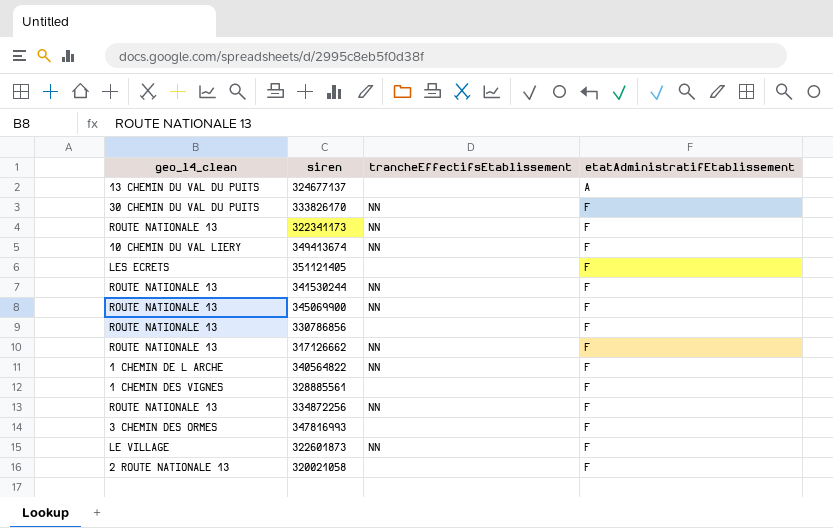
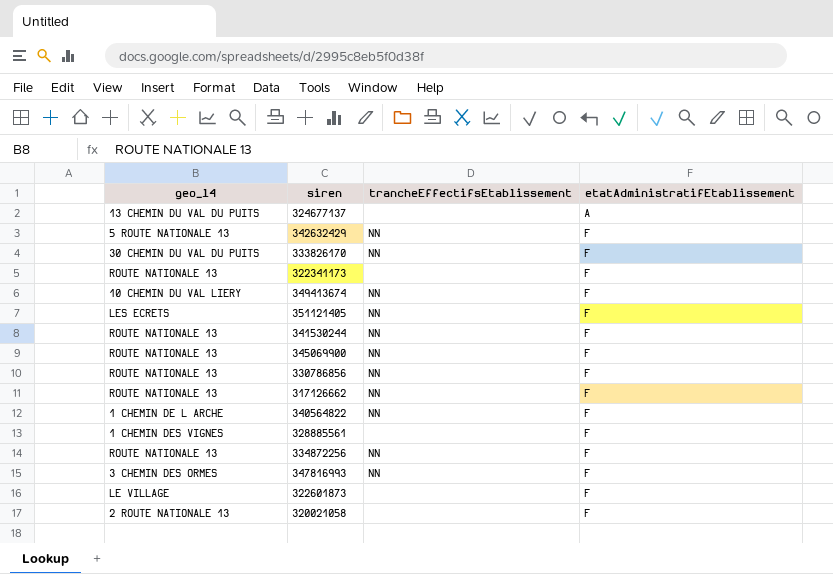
column name: geo_l4_clean -> geo_l4
row 342632429: none -> 5 ROUTE NATIONALE 13 | NN | F
322341173 | trancheEffectifsEtablissement: NN -> none
351121405 | trancheEffectifsEtablissement: none -> NN
330786856 | trancheEffectifsEtablissement: none -> NN
347816993 | trancheEffectifsEtablissement: none -> NN
322601873 | trancheEffectifsEtablissement: NN -> none

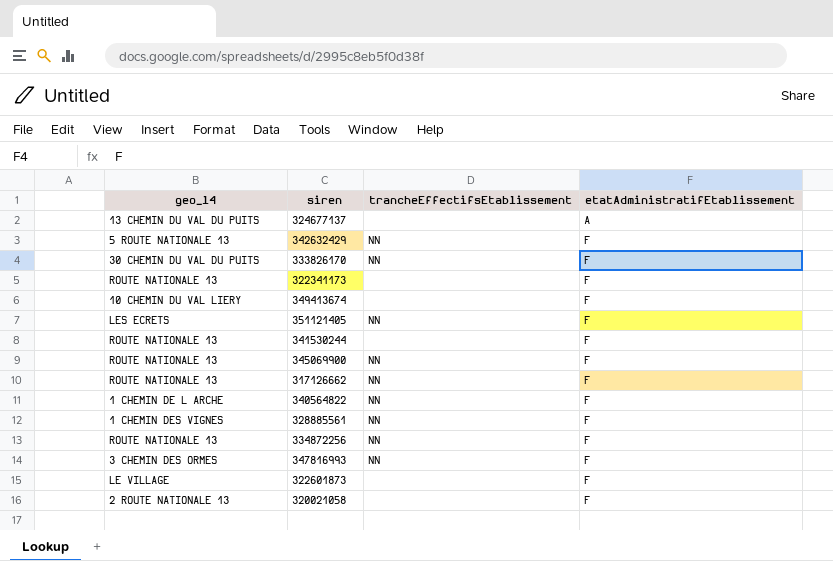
row 330786856: ROUTE NATIONALE 13 | NN | F -> none
349413674 | trancheEffectifsEtablissement: NN -> none
341530244 | trancheEffectifsEtablissement: NN -> none
328885561 | trancheEffectifsEtablissement: none -> NN

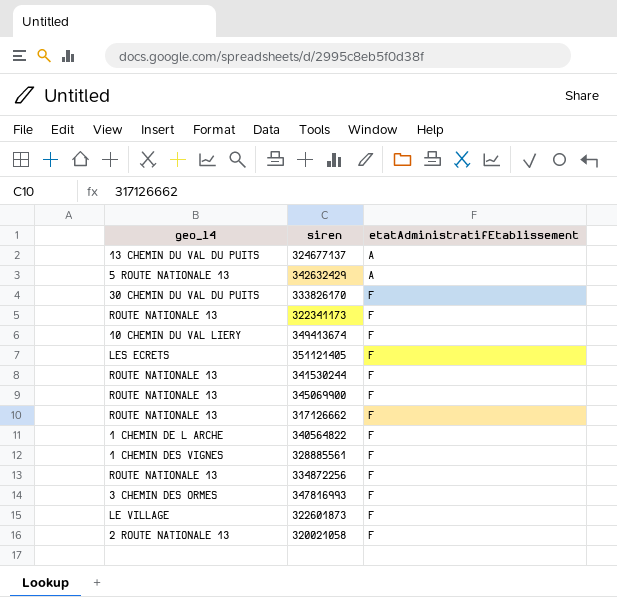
column trancheEffectifsEtablissement | position: 3 -> none
342632429 | etatAdministratifEtablissement: F -> A

